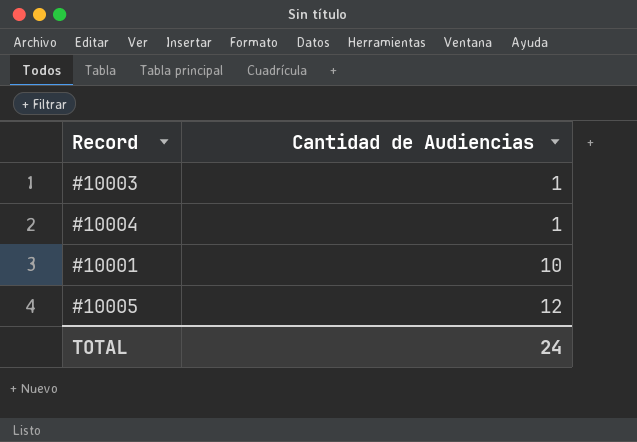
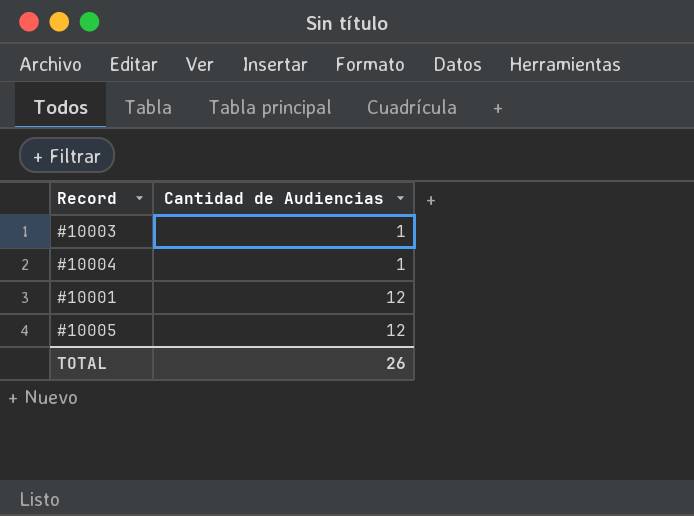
#10001 | Cantidad de Audiencias: 10 -> 12
TOTAL | Cantidad de Audiencias: 24 -> 26

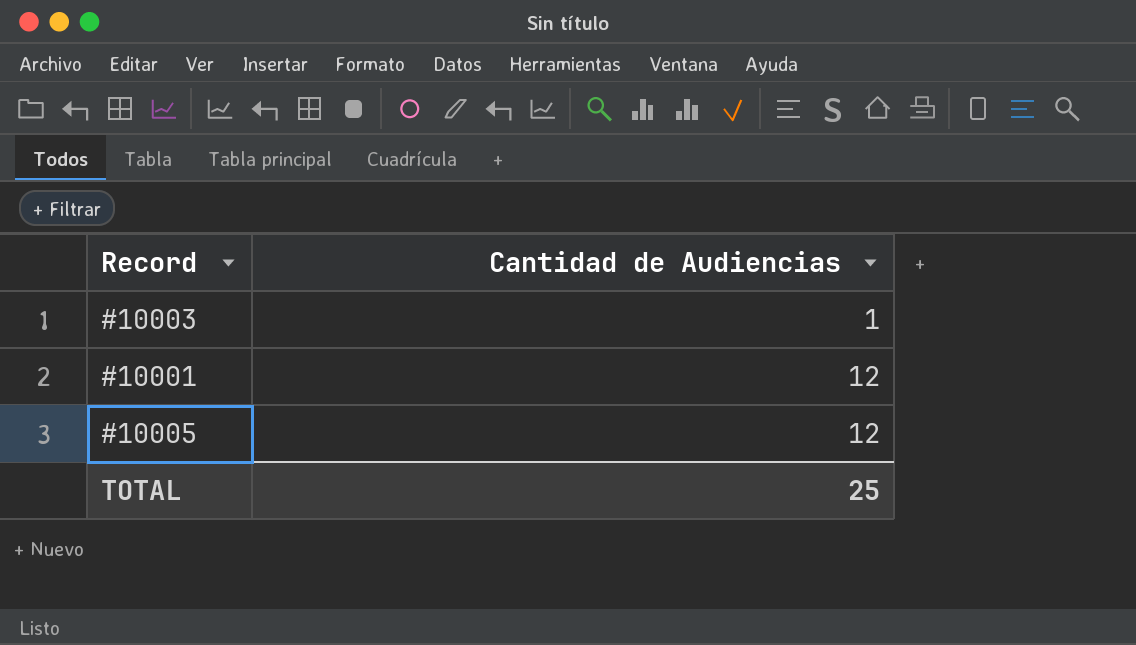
row #10004: 1 -> none
TOTAL | Cantidad de Audiencias: 26 -> 25

